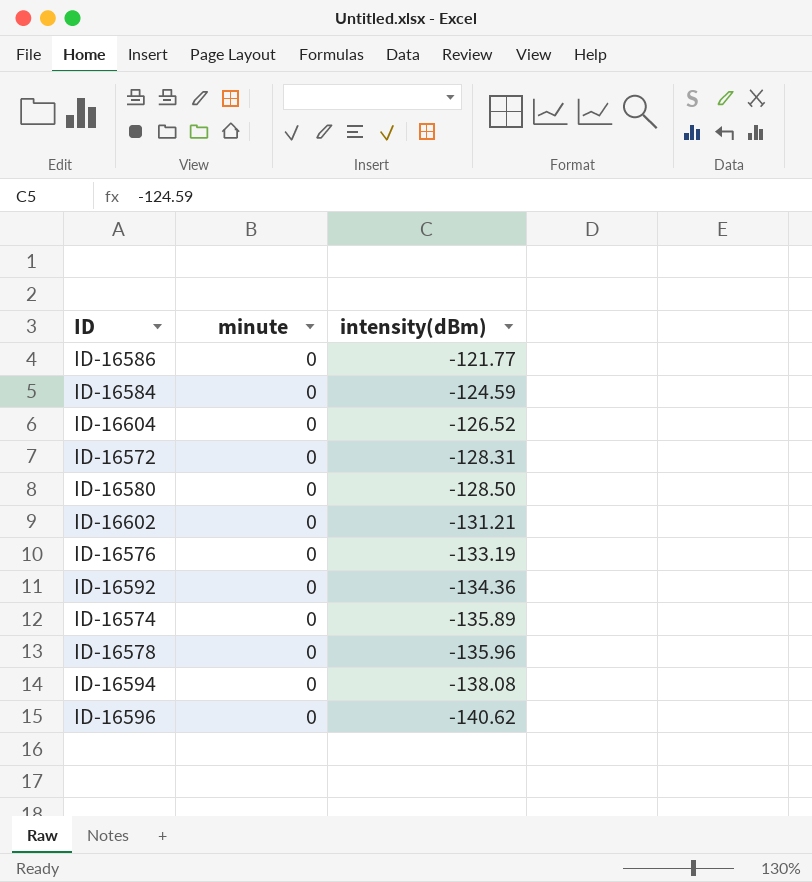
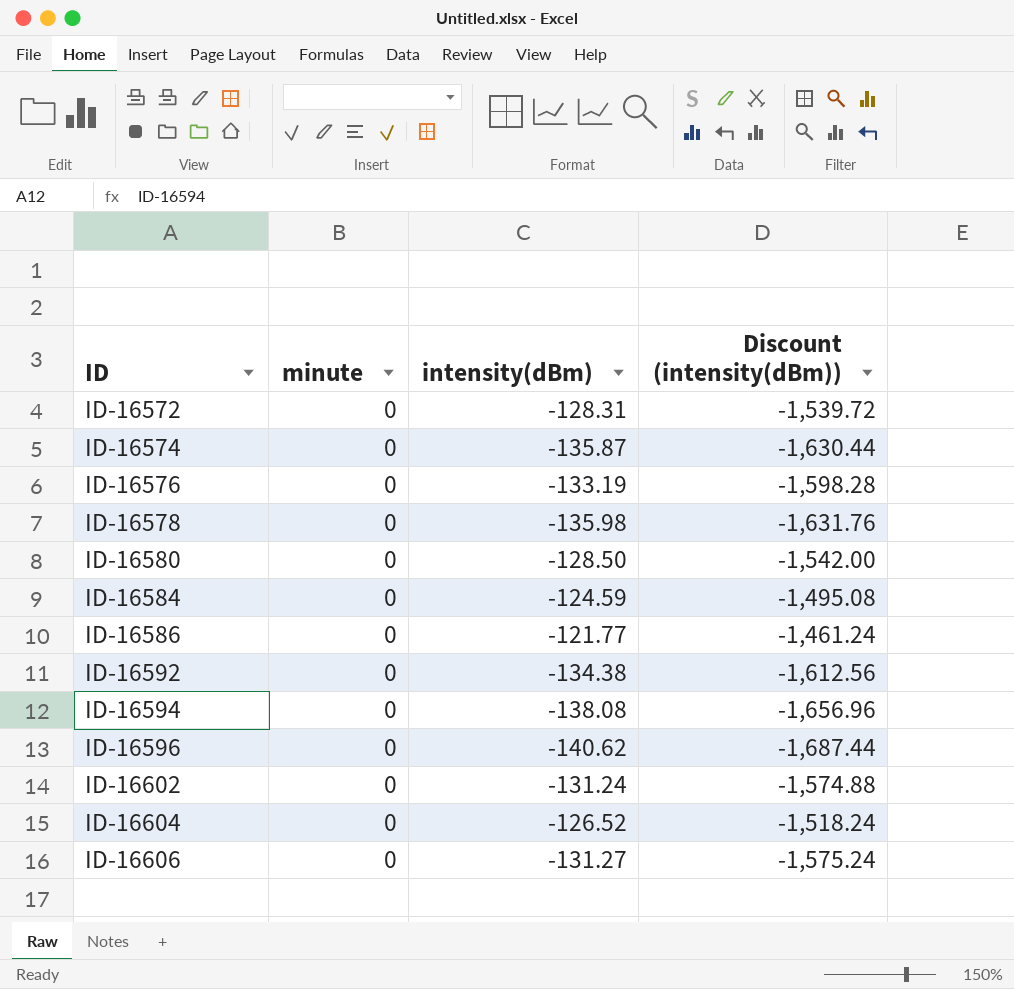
row order: intensity(dBm) descending -> ID ascending
column Discount (intensity(dBm)) | formula: none -> [intensity(dBm)] * 12
ID-16574 | intensity(dBm): -135.89 -> -135.87
ID-16578 | intensity(dBm): -135.96 -> -135.98
ID-16592 | intensity(dBm): -134.36 -> -134.38
ID-16602 | intensity(dBm): -131.21 -> -131.24
row ID-16606: none -> 0 | -131.27 | -1,575.24

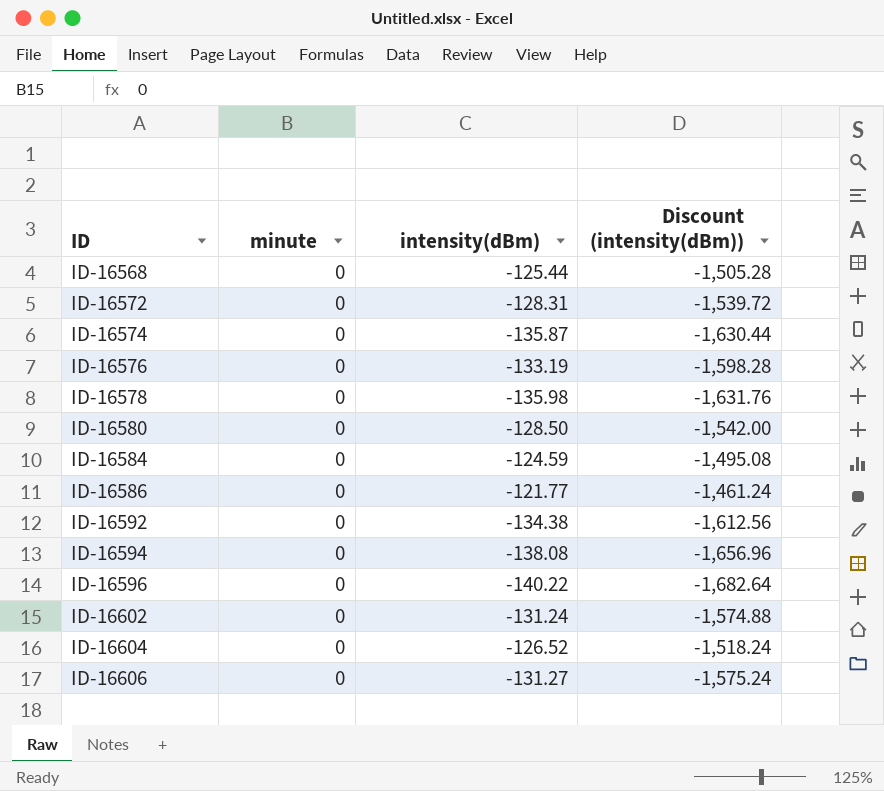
row ID-16568: none -> 0 | -125.44 | -1,505.28
ID-16596 | intensity(dBm): -140.62 -> -140.22
ID-16596 | Discount (intensity(dBm)): -1,687.44 -> -1,682.64

